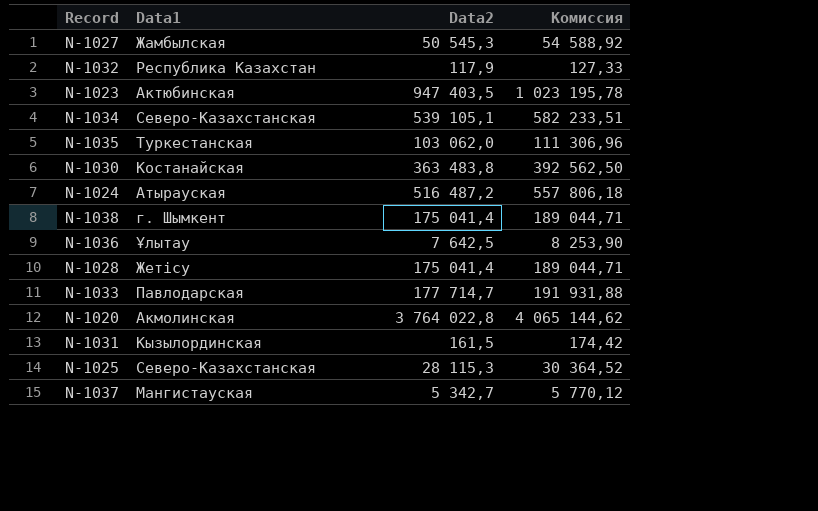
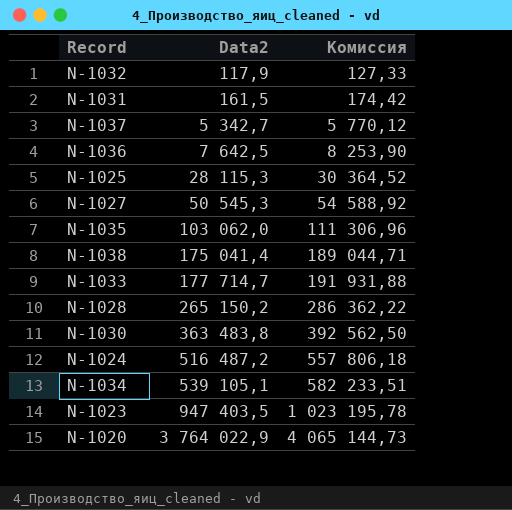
row order: none -> Data2 ascending
column Data1 | position: 2 -> none
N-1028 | Data2: 175 041,4 -> 265 150,2
N-1028 | Комиссия: 189 044,71 -> 286 362,22
N-1020 | Data2: 3 764 022,8 -> 3 764 022,9
N-1020 | Комиссия: 4 065 144,62 -> 4 065 144,73

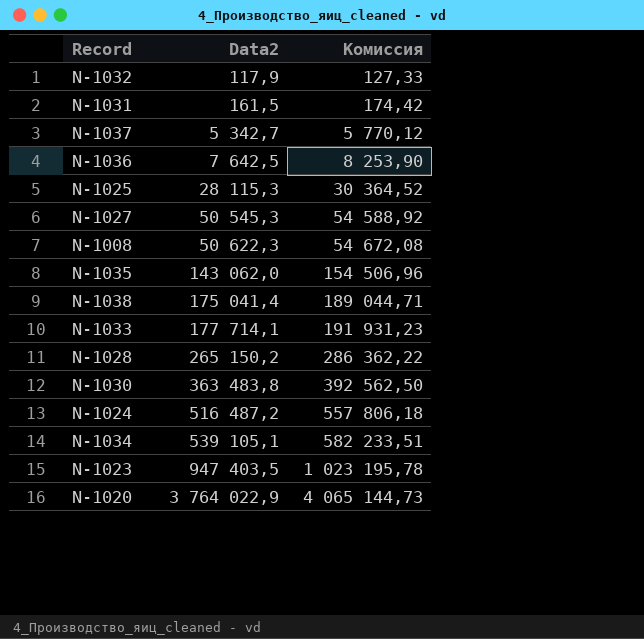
row N-1008: none -> 50 622,3 | 54 672,08
N-1035 | Data2: 103 062,0 -> 143 062,0
N-1035 | Комиссия: 111 306,96 -> 154 506,96
N-1033 | Data2: 177 714,7 -> 177 714,1
N-1033 | Комиссия: 191 931,88 -> 191 931,23

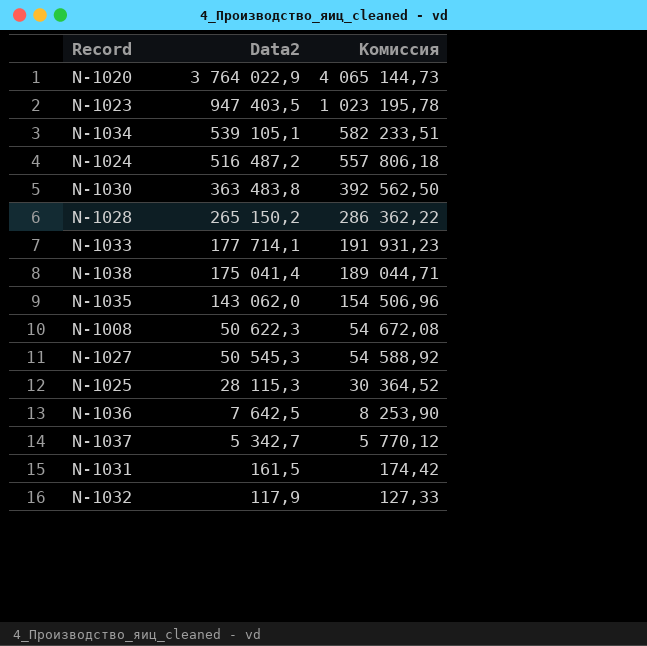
row order: Data2 ascending -> Data2 descending

